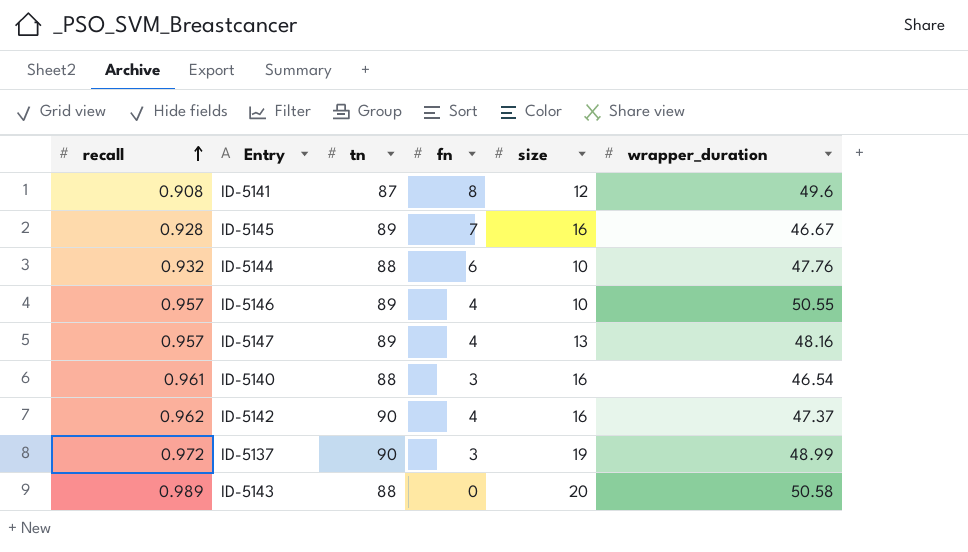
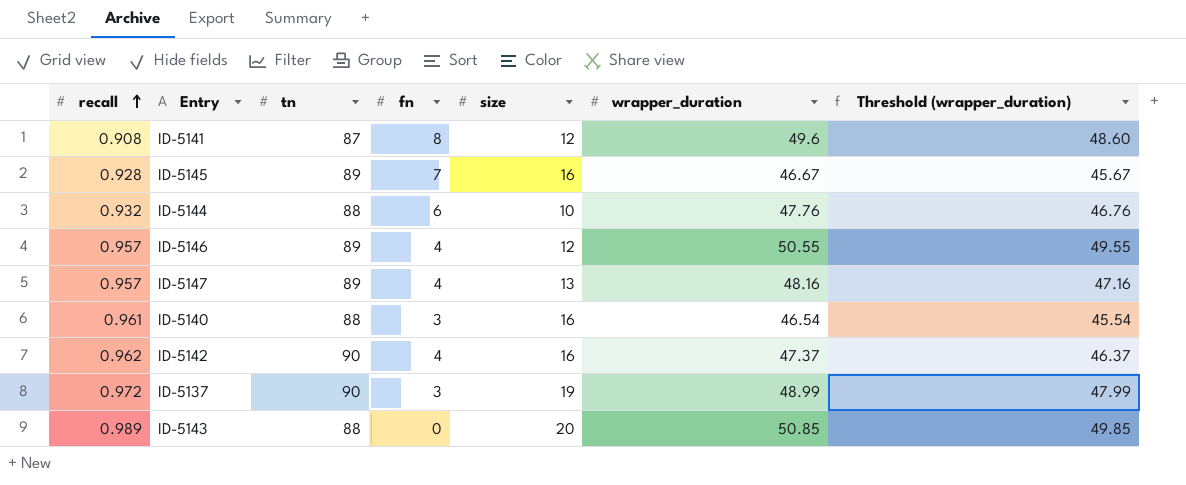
column Threshold (wrapper_duration) | formula: none -> [wrapper_duration] - 1
ID-5146 | size: 10 -> 12
ID-5143 | wrapper_duration: 50.58 -> 50.85

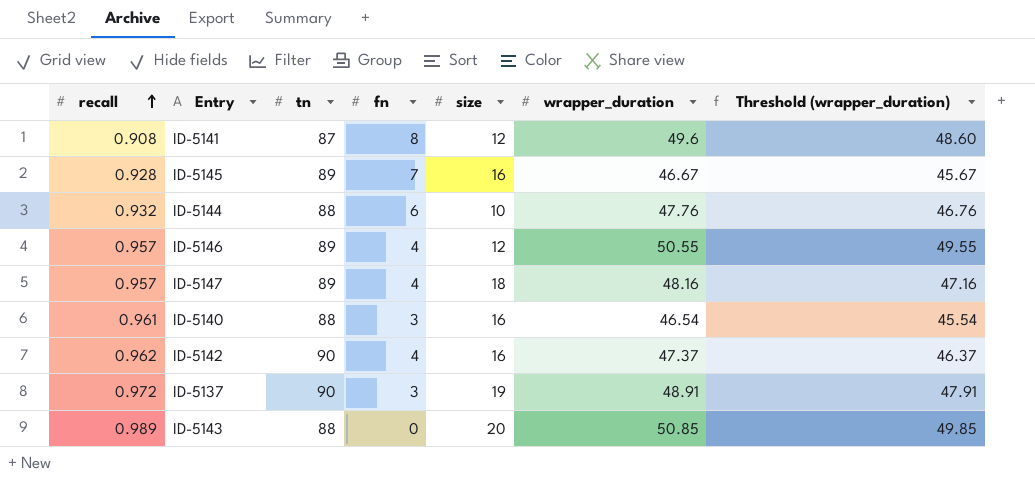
ID-5147 | size: 13 -> 18
ID-5137 | wrapper_duration: 48.99 -> 48.91
ID-5137 | Threshold (wrapper_duration): 47.99 -> 47.91

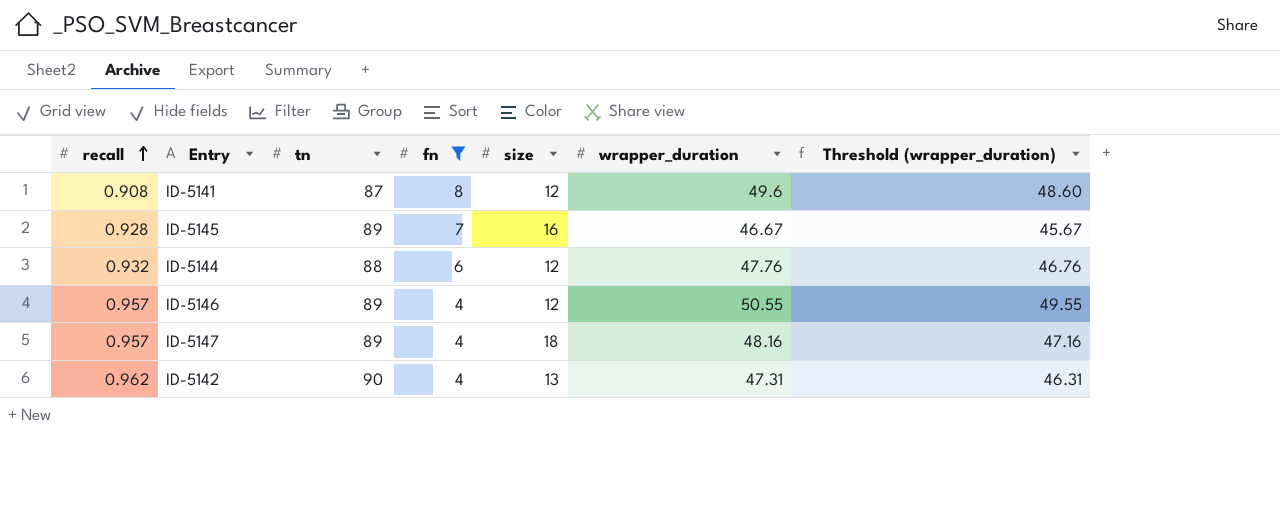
filter: none -> fn >= 4
ID-5144 | size: 10 -> 12
ID-5142 | size: 16 -> 13
ID-5142 | wrapper_duration: 47.37 -> 47.31
ID-5142 | Threshold (wrapper_duration): 46.37 -> 46.31

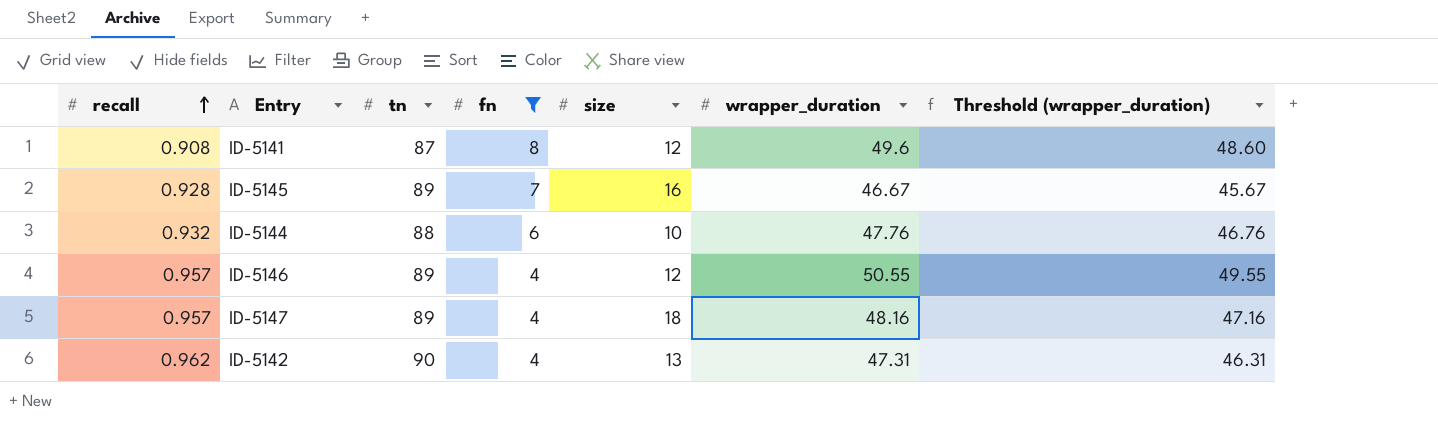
ID-5144 | size: 12 -> 10

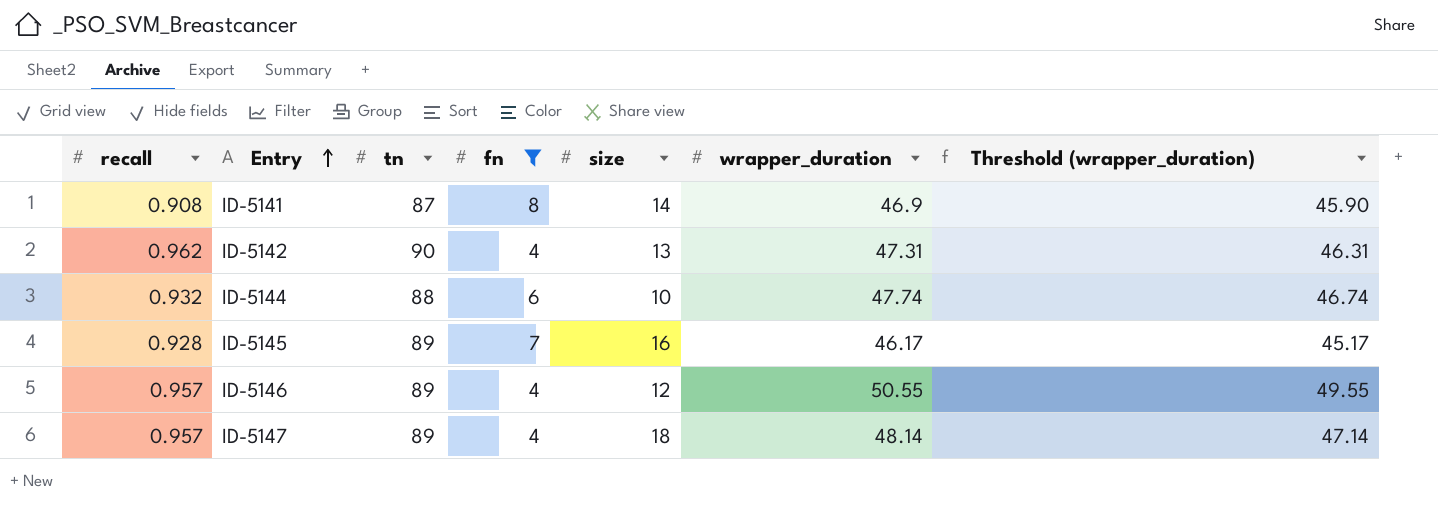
row order: recall ascending -> Entry ascending
ID-5141 | size: 12 -> 14
ID-5141 | wrapper_duration: 49.6 -> 46.9
ID-5141 | Threshold (wrapper_duration): 48.60 -> 45.90
ID-5144 | wrapper_duration: 47.76 -> 47.74
ID-5144 | Threshold (wrapper_duration): 46.76 -> 46.74
ID-5145 | wrapper_duration: 46.67 -> 46.17
ID-5145 | Threshold (wrapper_duration): 45.67 -> 45.17
ID-5147 | wrapper_duration: 48.16 -> 48.14
ID-5147 | Threshold (wrapper_duration): 47.16 -> 47.14

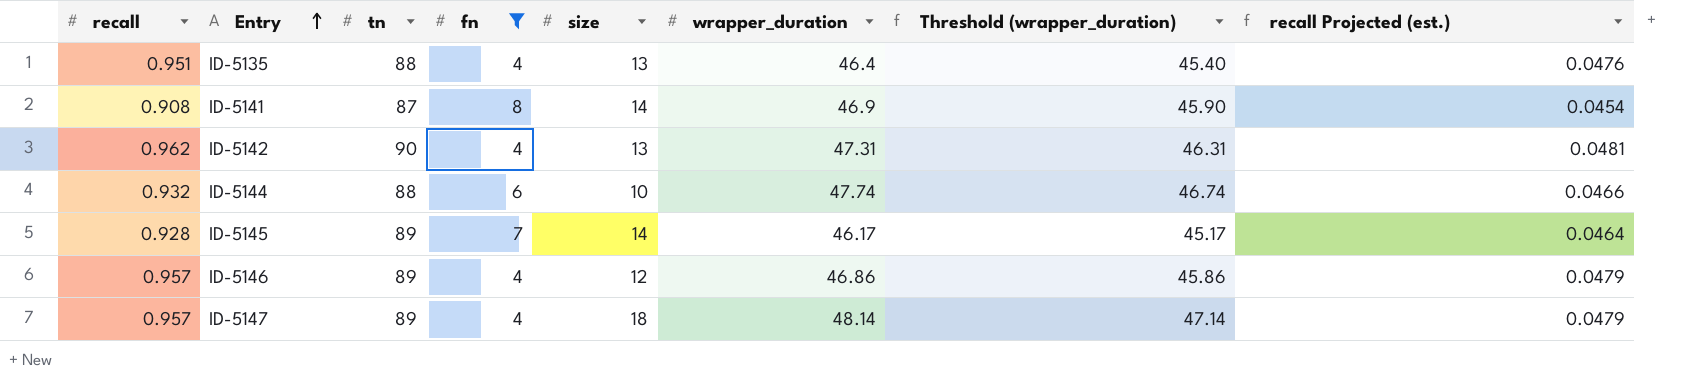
column recall Projected (est.) | formula: none -> [recall] * 0.05
row ID-5135: none -> 0.951 | 88 | 4 | 13 | 46.4 | 45.40 | 0.0476
ID-5145 | size: 16 -> 14
ID-5146 | wrapper_duration: 50.55 -> 46.86
ID-5146 | Threshold (wrapper_duration): 49.55 -> 45.86

